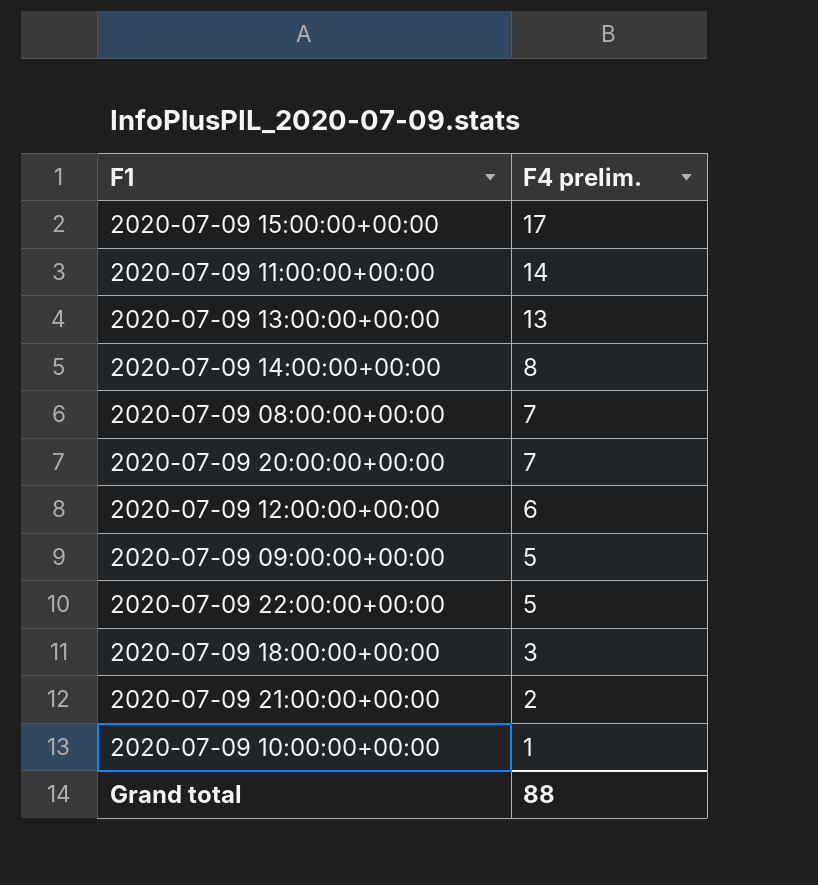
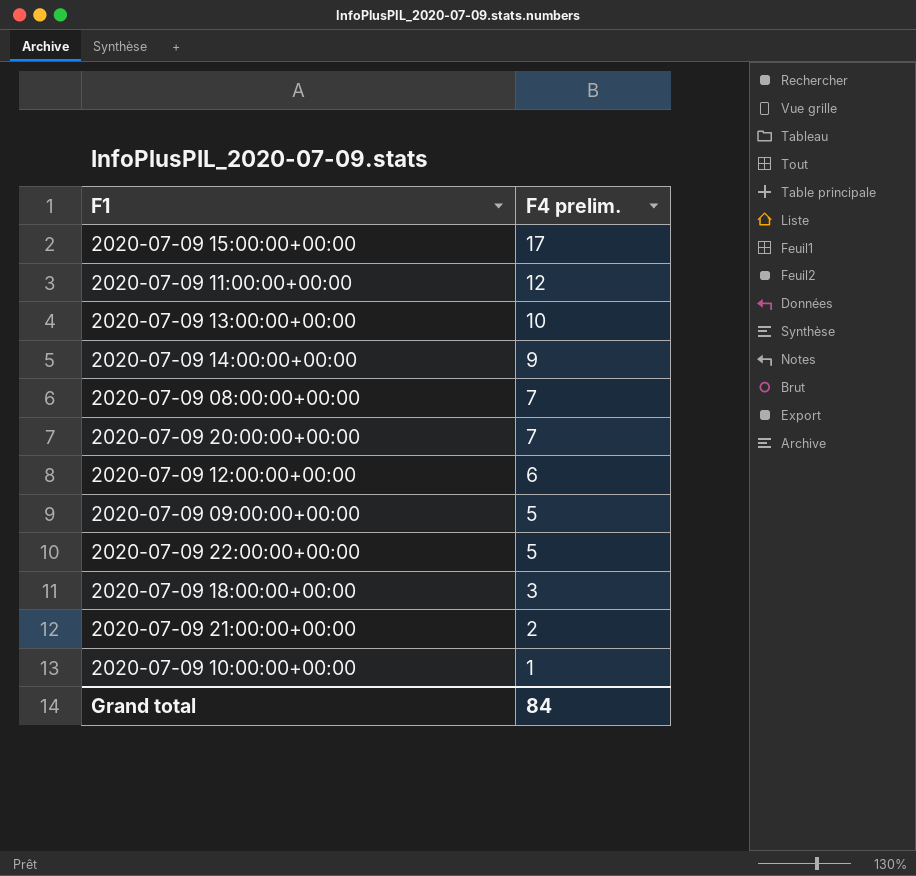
2020-07-09 11:00:00+00:00 | F4 prelim.: 14 -> 12
2020-07-09 13:00:00+00:00 | F4 prelim.: 13 -> 10
2020-07-09 14:00:00+00:00 | F4 prelim.: 8 -> 9
Grand total | F4 prelim.: 88 -> 84

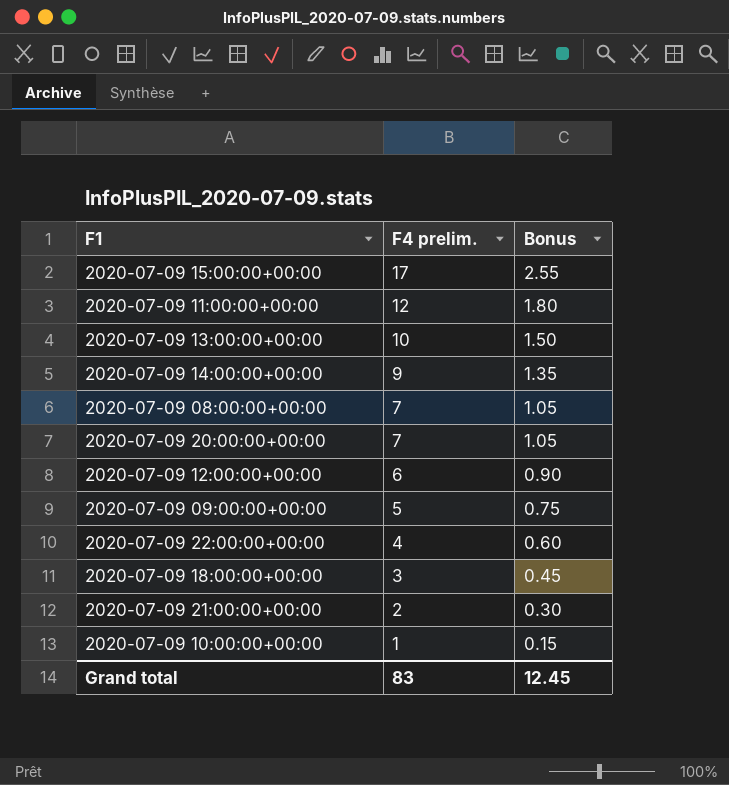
column Bonus | formula: none -> [F4 prelim.] * 0.15
2020-07-09 22:00:00+00:00 | F4 prelim.: 5 -> 4
Grand total | F4 prelim.: 84 -> 83

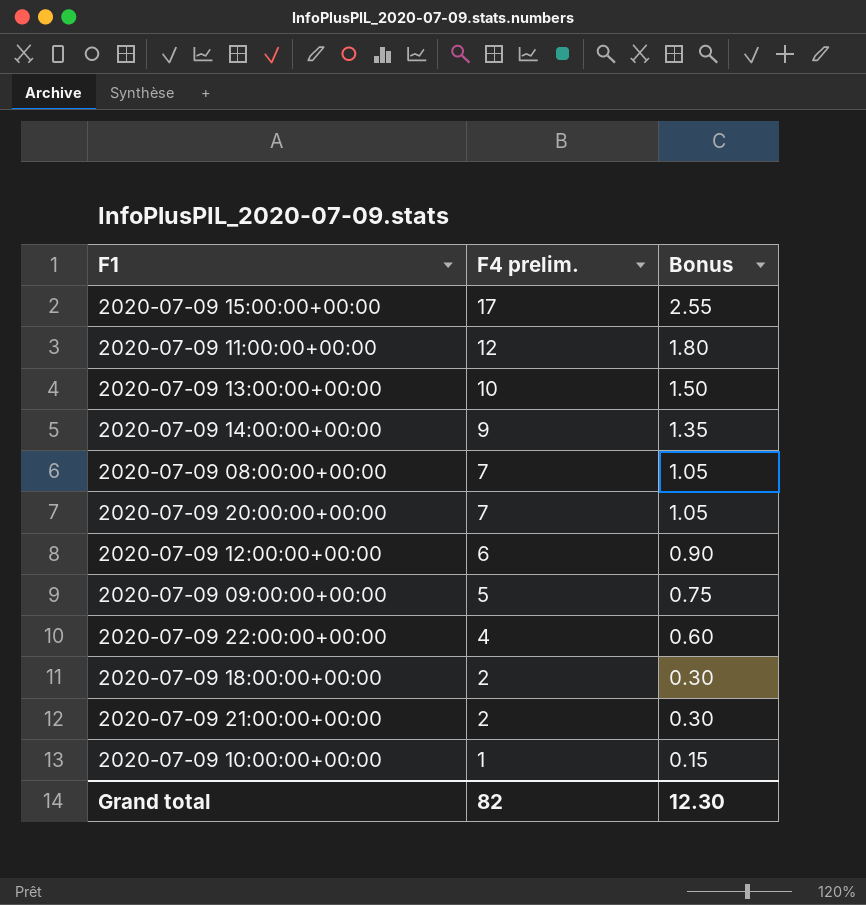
2020-07-09 18:00:00+00:00 | F4 prelim.: 3 -> 2
2020-07-09 18:00:00+00:00 | Bonus: 0.45 -> 0.30
Grand total | F4 prelim.: 83 -> 82
Grand total | Bonus: 12.45 -> 12.30

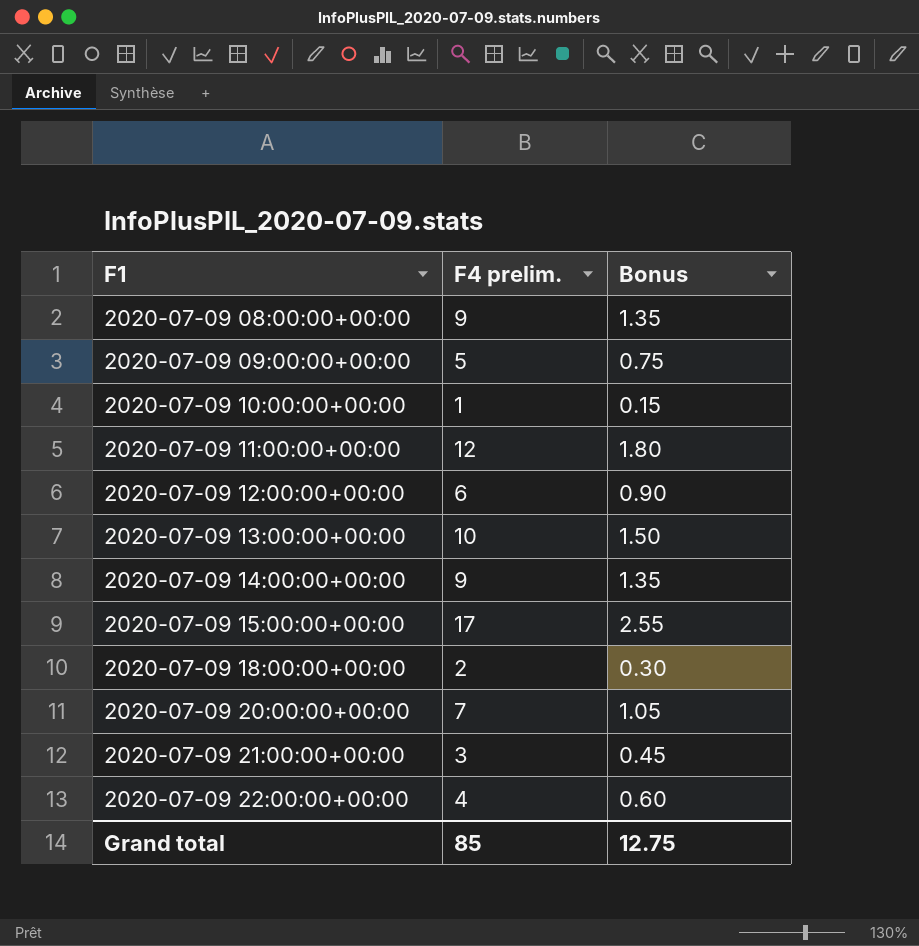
row order: F4 prelim. descending -> F1 ascending
2020-07-09 08:00:00+00:00 | F4 prelim.: 7 -> 9
2020-07-09 08:00:00+00:00 | Bonus: 1.05 -> 1.35
2020-07-09 21:00:00+00:00 | F4 prelim.: 2 -> 3
2020-07-09 21:00:00+00:00 | Bonus: 0.30 -> 0.45
Grand total | F4 prelim.: 82 -> 85
Grand total | Bonus: 12.30 -> 12.75

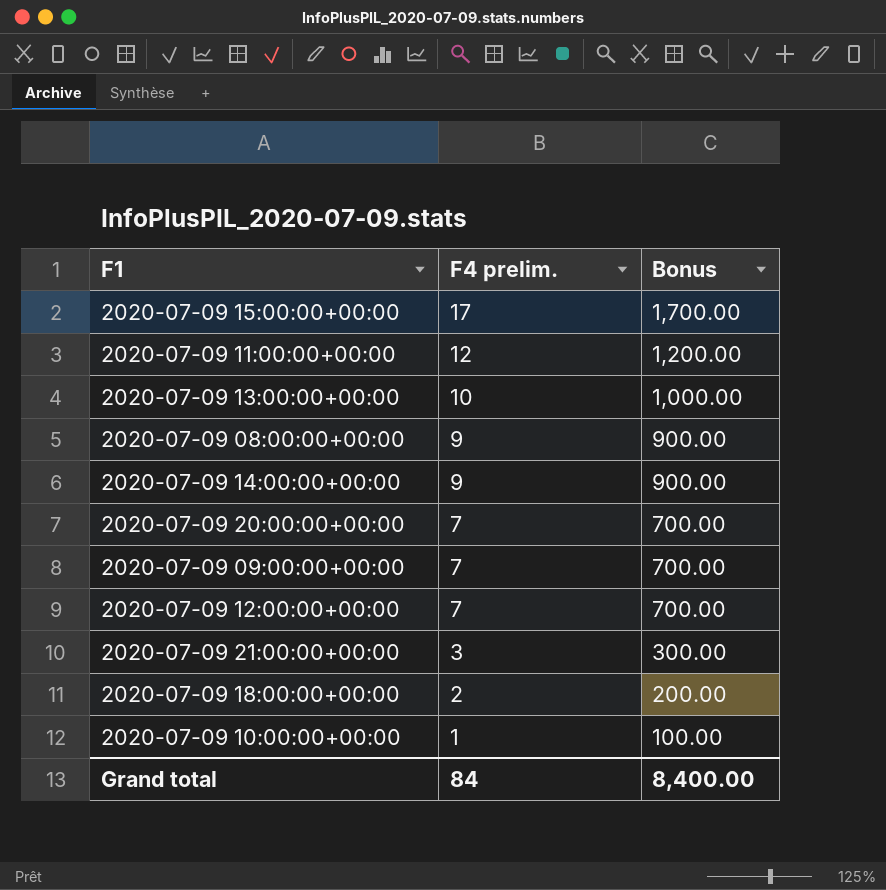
row order: F1 ascending -> F4 prelim. descending
column Bonus | formula: [F4 prelim.] * 0.15 -> [F4 prelim.] * 100
row 2020-07-09 22:00:00+00:00: 4 | 0.60 -> none
2020-07-09 09:00:00+00:00 | F4 prelim.: 5 -> 7
2020-07-09 12:00:00+00:00 | F4 prelim.: 6 -> 7
Grand total | F4 prelim.: 85 -> 84
Grand total | Bonus: 12.75 -> 8,400.00

